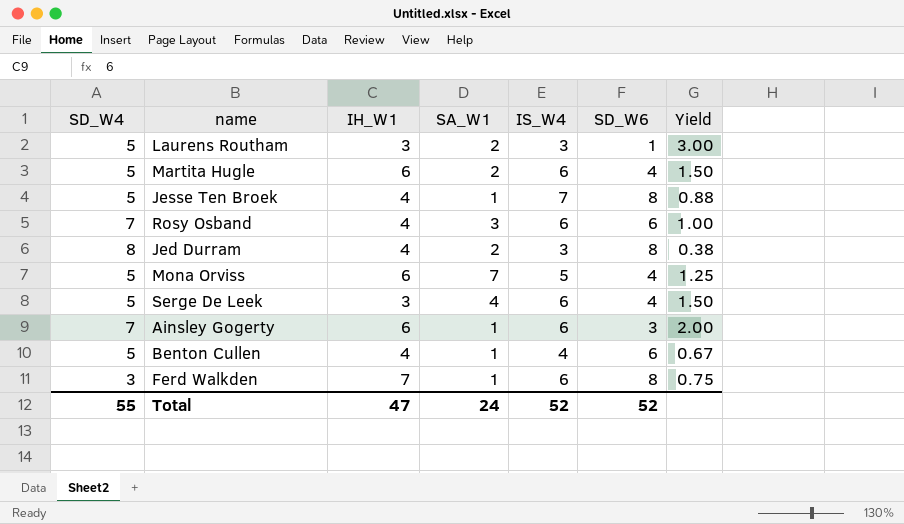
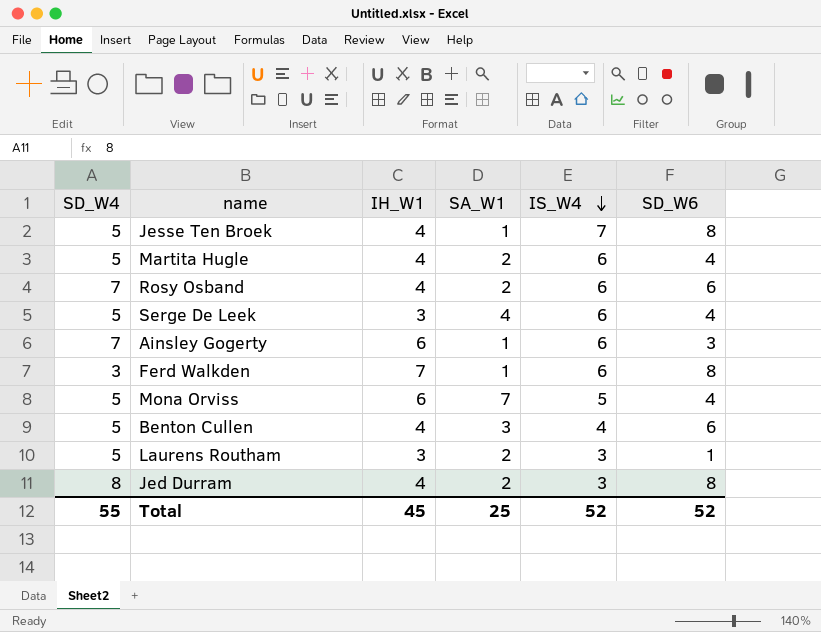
row order: none -> IS_W4 descending
column Yield | formula: [IS_W4] / [SD_W6] -> none
Martita Hugle | IH_W1: 6 -> 4
Rosy Osband | SA_W1: 3 -> 2
Benton Cullen | SA_W1: 1 -> 3
Total | IH_W1: 47 -> 45
Total | SA_W1: 24 -> 25

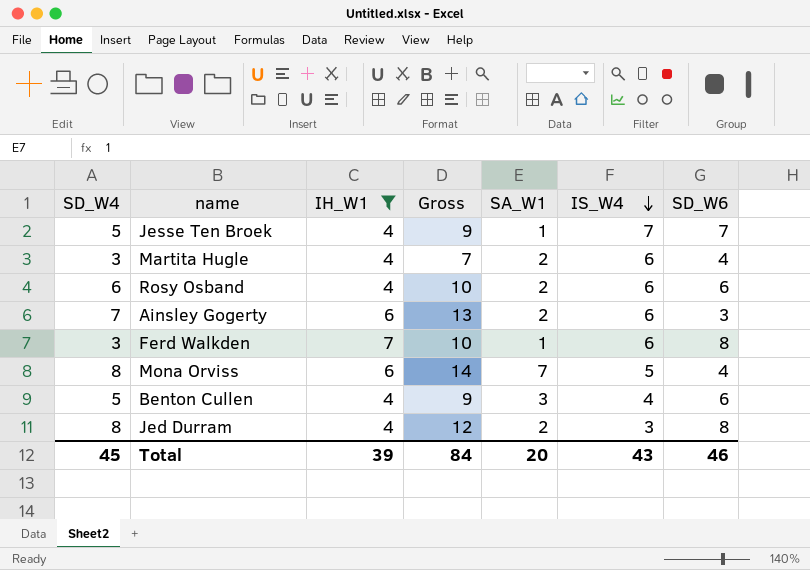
filter: none -> IH_W1 != 3
column Gross | formula: none -> [SD_W4] + [IH_W1]
Jesse Ten Broek | SD_W6: 8 -> 7
Martita Hugle | SD_W4: 5 -> 3
Rosy Osband | SD_W4: 7 -> 6
Ainsley Gogerty | SA_W1: 1 -> 2
Mona Orviss | SD_W4: 5 -> 8
Total | SD_W4: 55 -> 45
Total | IH_W1: 45 -> 39
Total | SA_W1: 25 -> 20
Total | IS_W4: 52 -> 43
Total | SD_W6: 52 -> 46

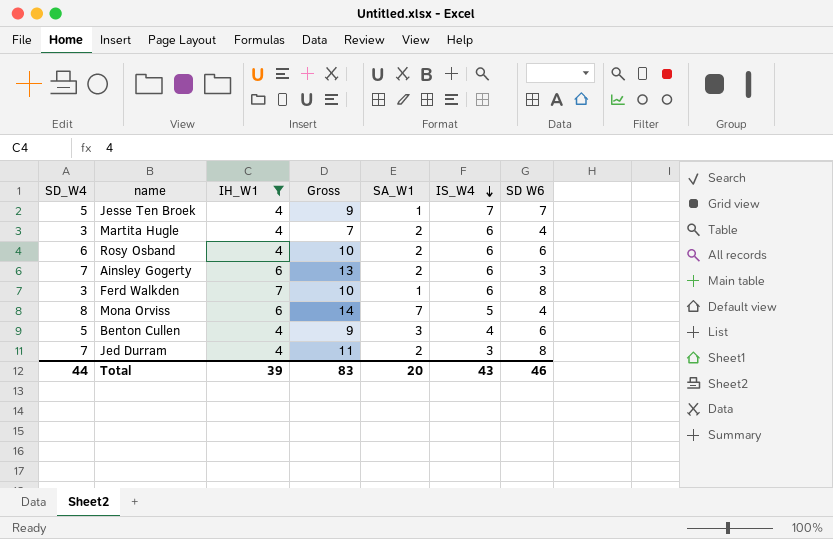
column name: SD_W6 -> SD W6
Jed Durram | SD_W4: 8 -> 7
Jed Durram | Gross: 12 -> 11
Total | SD_W4: 45 -> 44
Total | Gross: 84 -> 83

